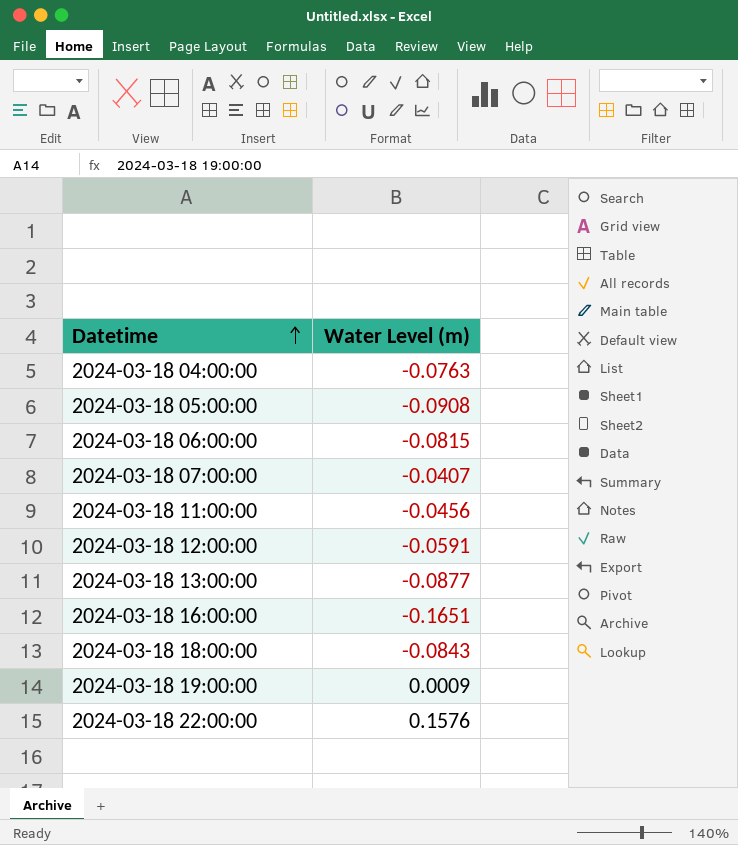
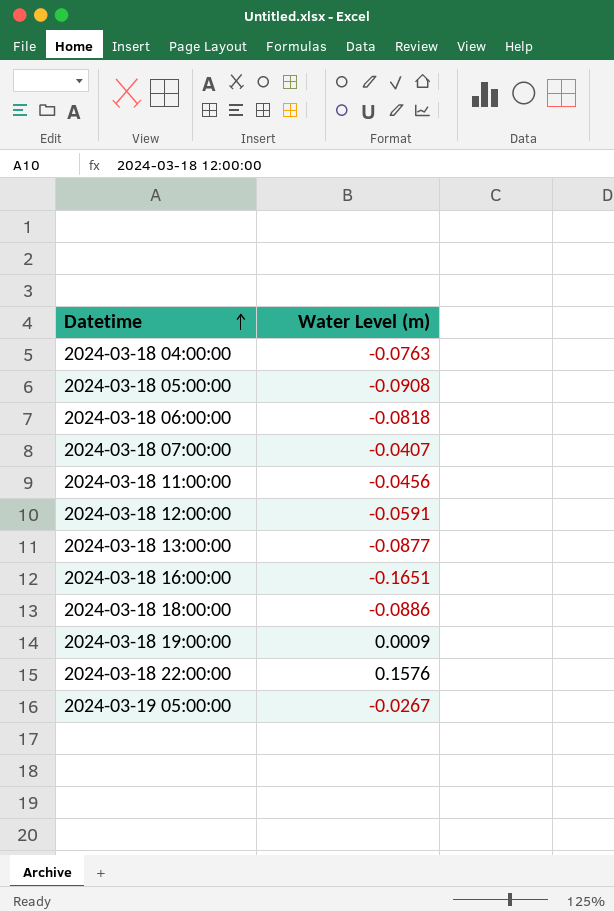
2024-03-18 06:00:00 | Water Level (m): -0.0815 -> -0.0818
2024-03-18 18:00:00 | Water Level (m): -0.0843 -> -0.0886
row 2024-03-19 05:00:00: none -> -0.0267

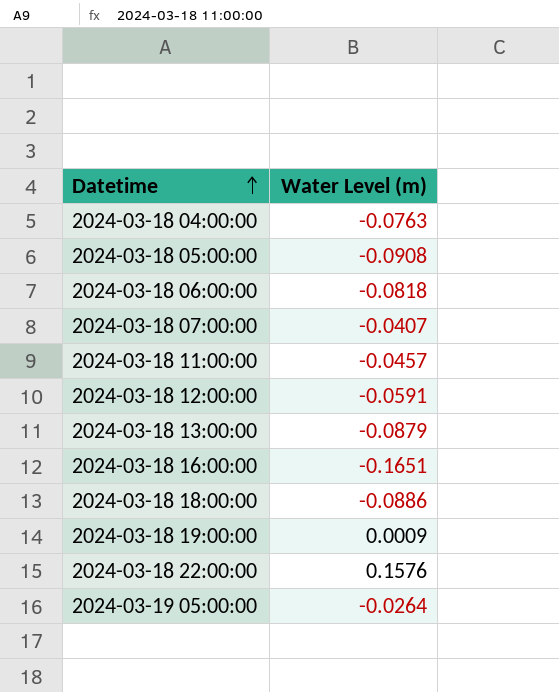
2024-03-18 11:00:00 | Water Level (m): -0.0456 -> -0.0457
2024-03-18 13:00:00 | Water Level (m): -0.0877 -> -0.0879
2024-03-19 05:00:00 | Water Level (m): -0.0267 -> -0.0264

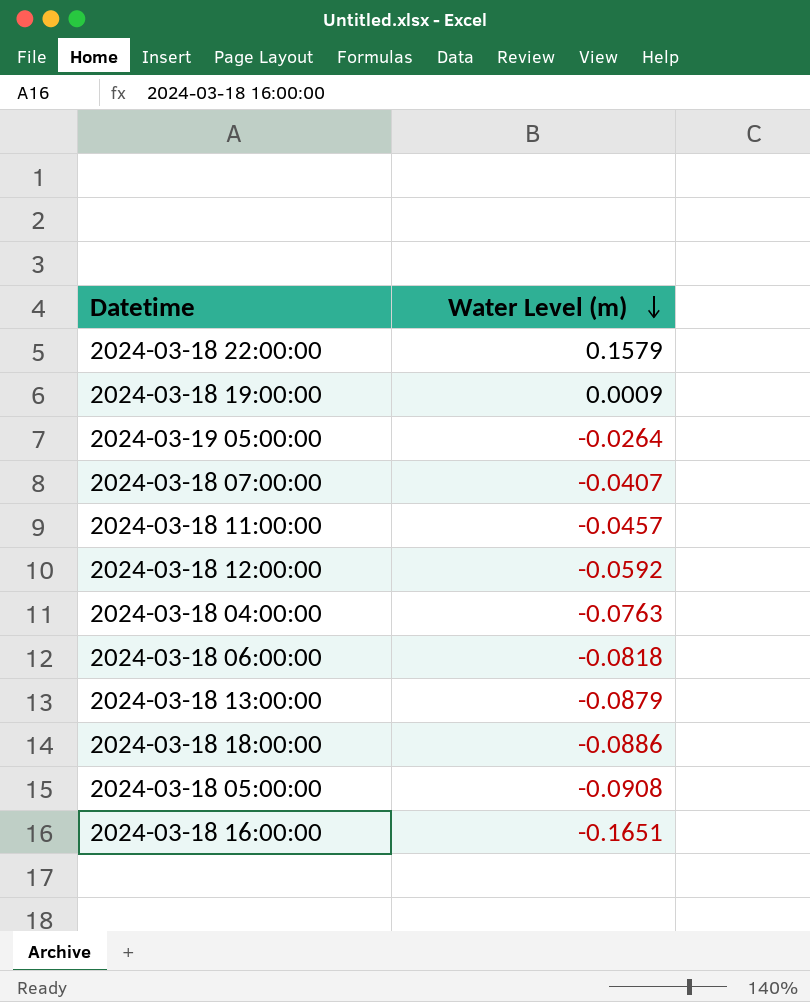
row order: Datetime ascending -> Water Level (m) descending
2024-03-18 22:00:00 | Water Level (m): 0.1576 -> 0.1579
2024-03-18 12:00:00 | Water Level (m): -0.0591 -> -0.0592

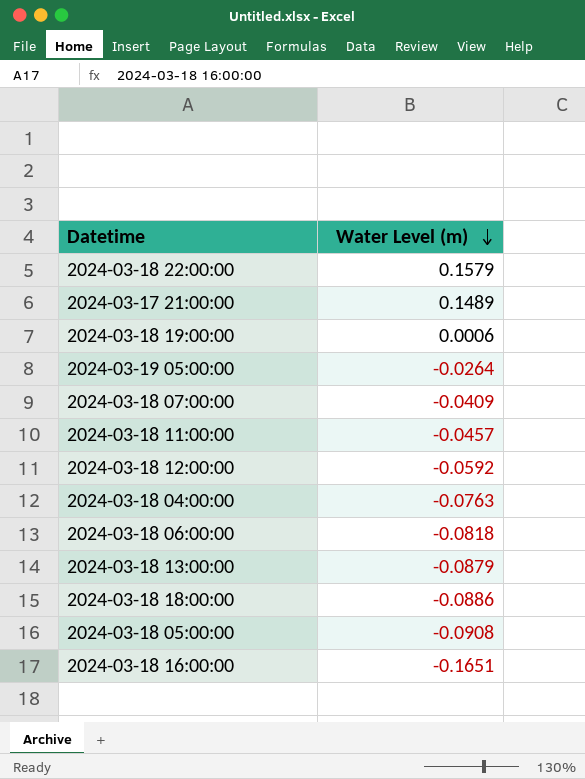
row 2024-03-17 21:00:00: none -> 0.1489
2024-03-18 19:00:00 | Water Level (m): 0.0009 -> 0.0006
2024-03-18 07:00:00 | Water Level (m): -0.0407 -> -0.0409

